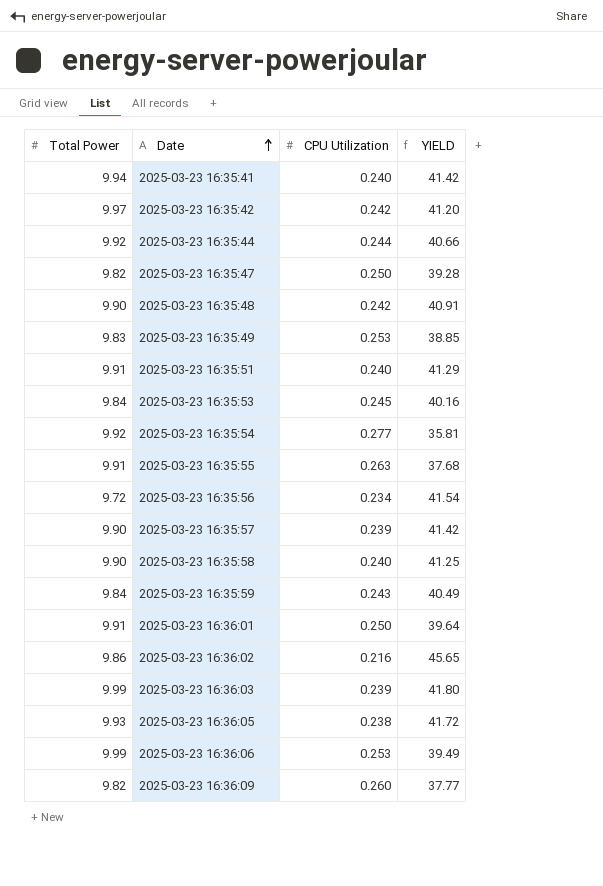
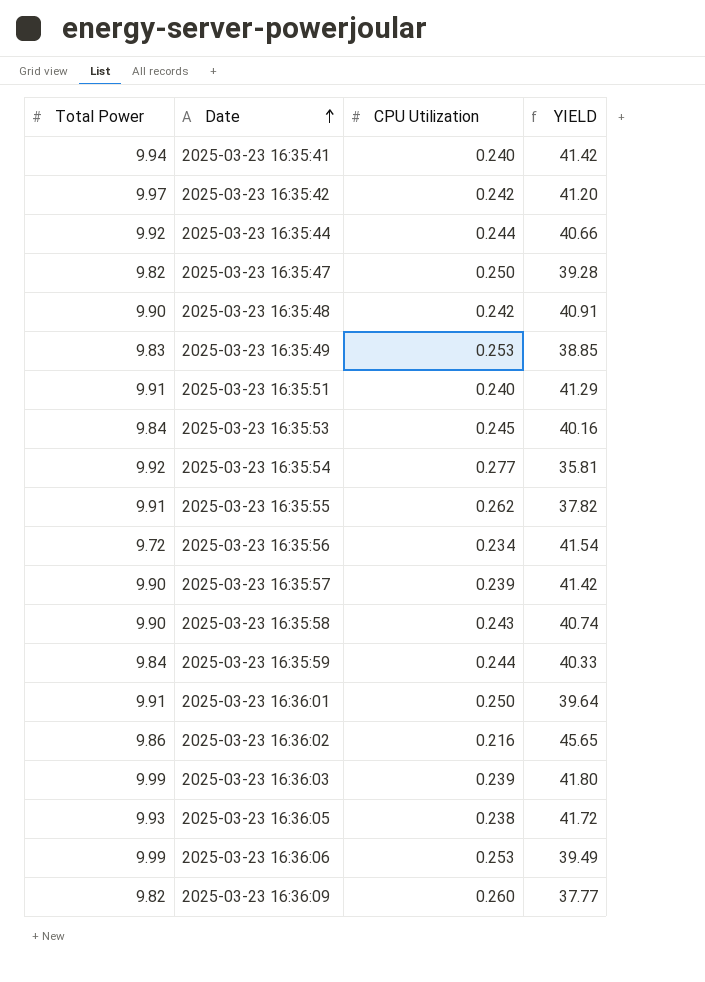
2025-03-23 16:35:55 | CPU Utilization: 0.263 -> 0.262
2025-03-23 16:35:55 | YIELD: 37.68 -> 37.82
2025-03-23 16:35:58 | CPU Utilization: 0.240 -> 0.243
2025-03-23 16:35:58 | YIELD: 41.25 -> 40.74
2025-03-23 16:35:59 | CPU Utilization: 0.243 -> 0.244
2025-03-23 16:35:59 | YIELD: 40.49 -> 40.33

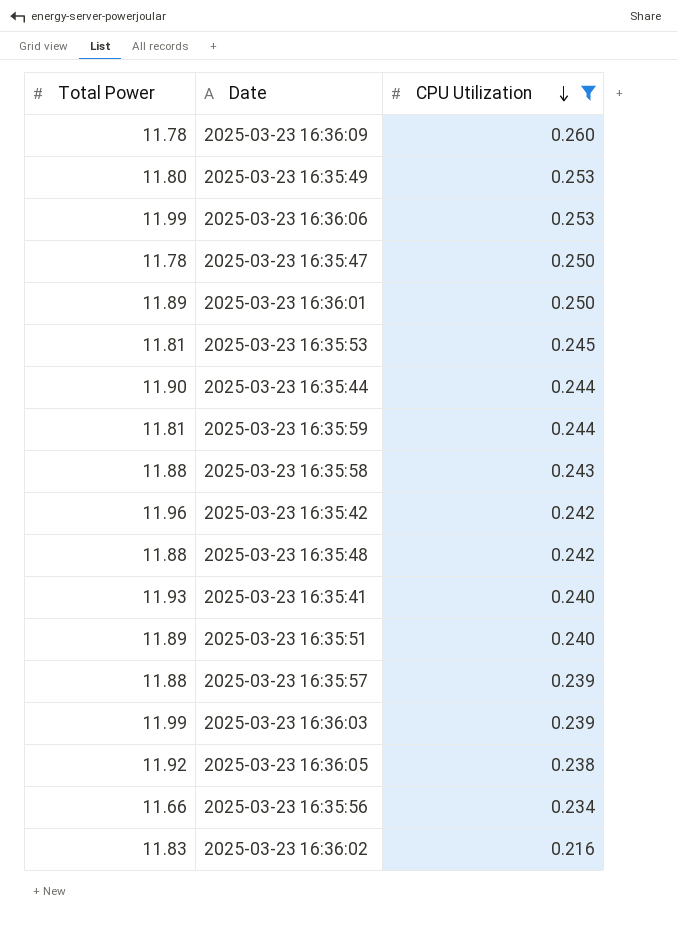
filter: none -> CPU Utilization <= 0.260
row order: Date ascending -> CPU Utilization descending
column YIELD | formula: [Total Power] / [CPU Utilization] -> none
2025-03-23 16:36:09 | Total Power: 9.82 -> 11.78
2025-03-23 16:35:49 | Total Power: 9.83 -> 11.80
2025-03-23 16:36:06 | Total Power: 9.99 -> 11.99
2025-03-23 16:35:47 | Total Power: 9.82 -> 11.78
2025-03-23 16:36:01 | Total Power: 9.91 -> 11.89
2025-03-23 16:35:53 | Total Power: 9.84 -> 11.81
2025-03-23 16:35:44 | Total Power: 9.92 -> 11.90
2025-03-23 16:35:59 | Total Power: 9.84 -> 11.81
2025-03-23 16:35:58 | Total Power: 9.90 -> 11.88
2025-03-23 16:35:42 | Total Power: 9.97 -> 11.96
2025-03-23 16:35:48 | Total Power: 9.90 -> 11.88
2025-03-23 16:35:41 | Total Power: 9.94 -> 11.93
2025-03-23 16:35:51 | Total Power: 9.91 -> 11.89
2025-03-23 16:35:57 | Total Power: 9.90 -> 11.88
2025-03-23 16:36:03 | Total Power: 9.99 -> 11.99
2025-03-23 16:36:05 | Total Power: 9.93 -> 11.92
2025-03-23 16:35:56 | Total Power: 9.72 -> 11.66
2025-03-23 16:36:02 | Total Power: 9.86 -> 11.83

